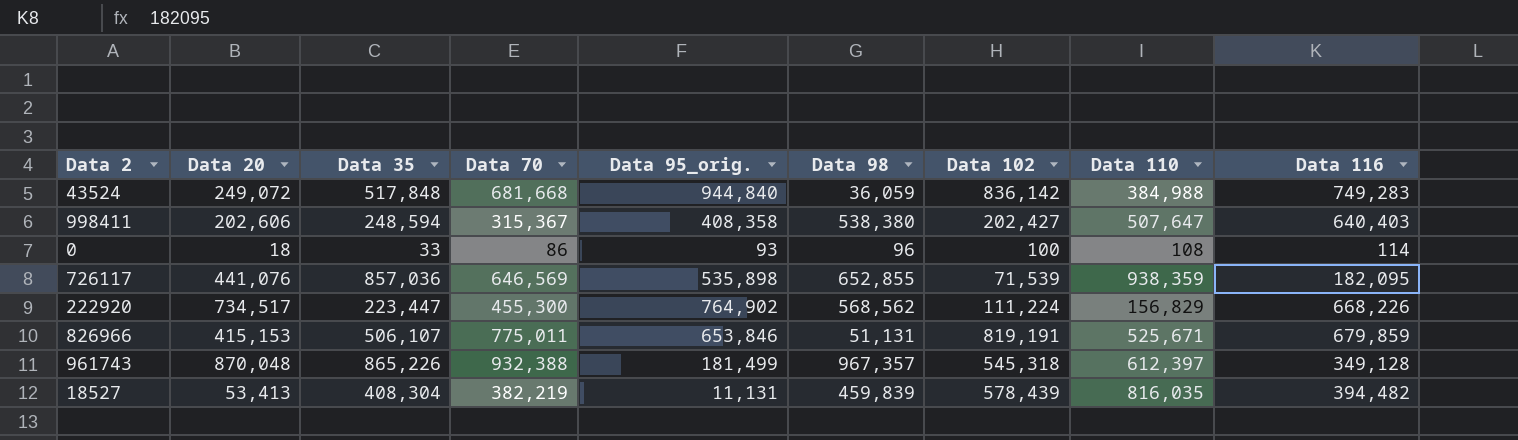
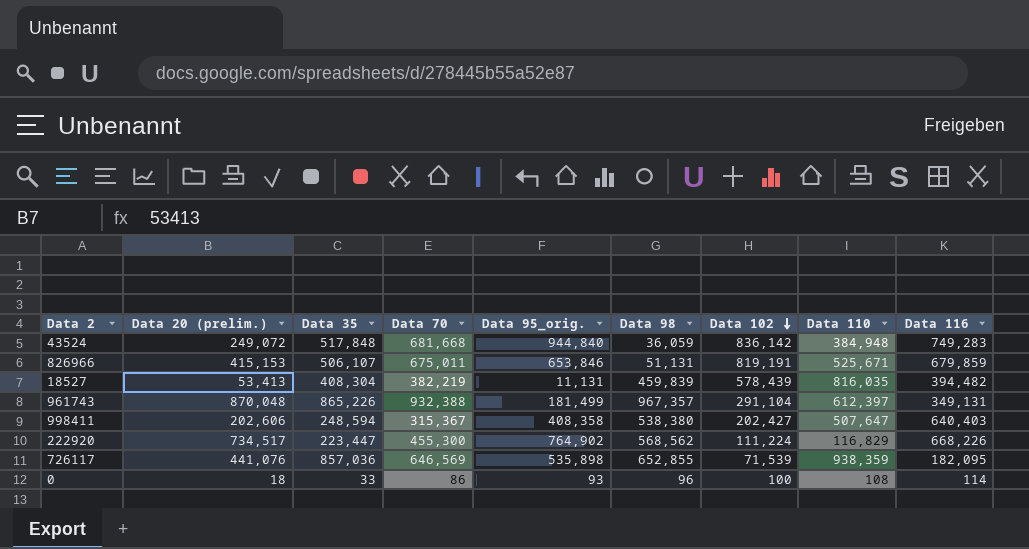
row order: none -> Data 102 descending
column name: Data 20 -> Data 20 (prelim.)
43524 | Data 110: 384,988 -> 384,948
826966 | Data 70: 775,011 -> 675,011
961743 | Data 102: 545,318 -> 291,104
961743 | Data 116: 349,128 -> 349,131
222920 | Data 110: 156,829 -> 116,829

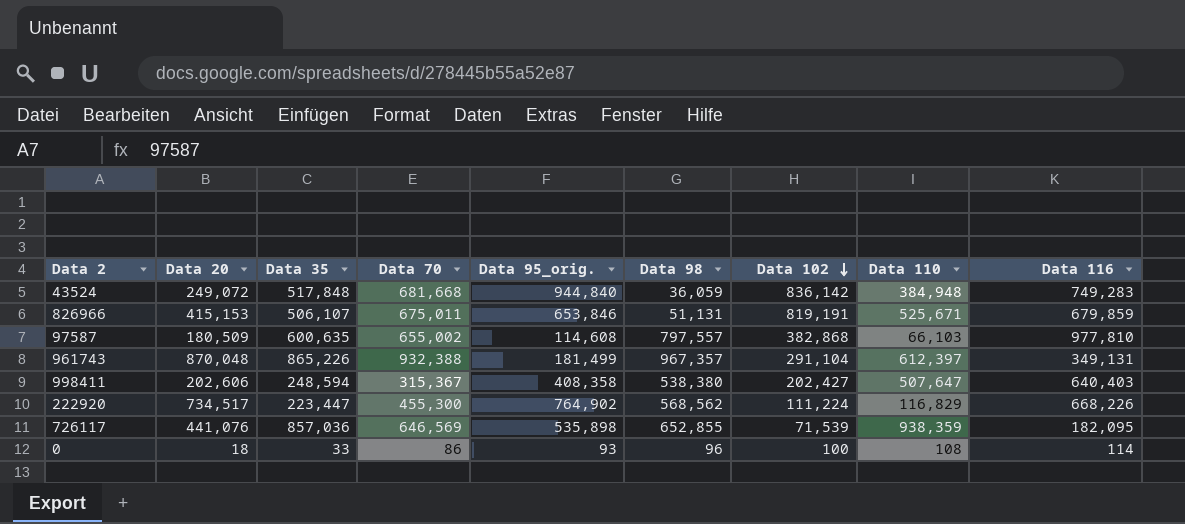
column name: Data 20 (prelim.) -> Data 20
row 18527: 53,413 | 408,304 | 382,219 | 11,131 | 459,839 | 578,439 | 816,035 | 394,482 -> none
row 97587: none -> 180,509 | 600,635 | 655,002 | 114,608 | 797,557 | 382,868 | 66,103 | 977,810

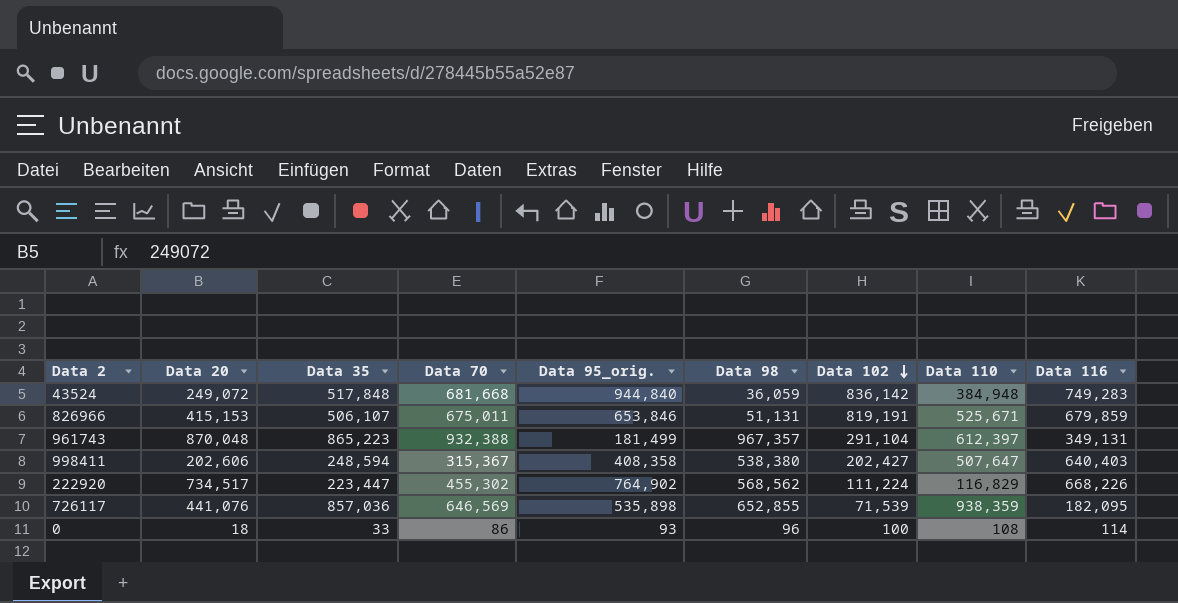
row 97587: 180,509 | 600,635 | 655,002 | 114,608 | 797,557 | 382,868 | 66,103 | 977,810 -> none
961743 | Data 35: 865,226 -> 865,223
222920 | Data 70: 455,300 -> 455,302

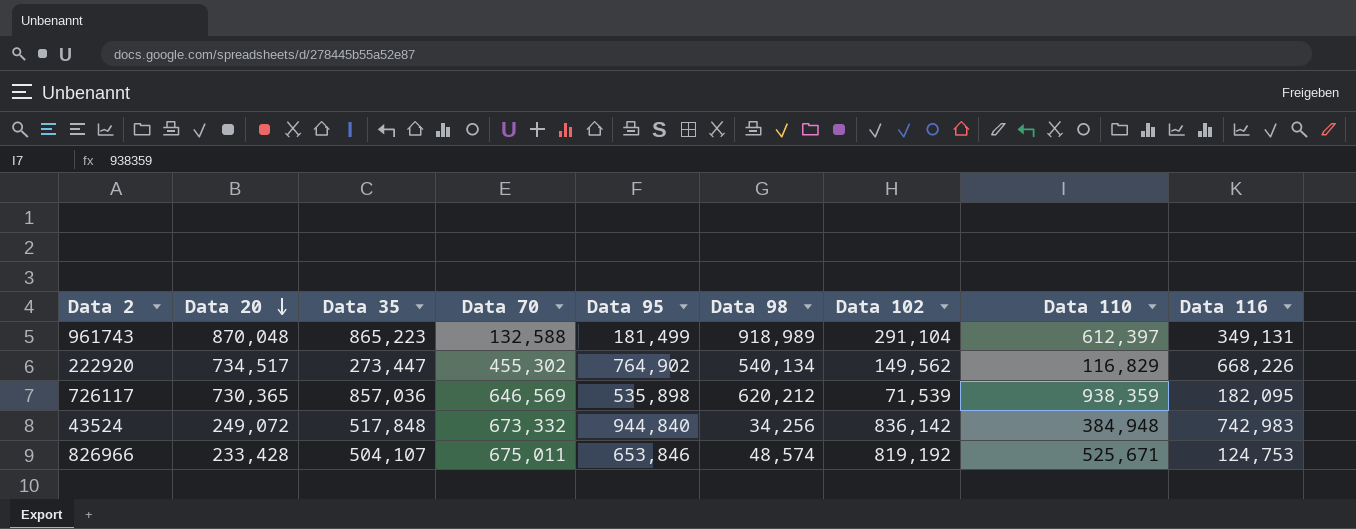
row order: Data 102 descending -> Data 20 descending
column name: Data 95_orig. -> Data 95
row 998411: 202,606 | 248,594 | 315,367 | 408,358 | 538,380 | 202,427 | 507,647 | 640,403 -> none
row 0: 18 | 33 | 86 | 93 | 96 | 100 | 108 | 114 -> none
961743 | Data 70: 932,388 -> 132,588
961743 | Data 98: 967,357 -> 918,989
222920 | Data 35: 223,447 -> 273,447
222920 | Data 98: 568,562 -> 540,134
222920 | Data 102: 111,224 -> 149,562
726117 | Data 20: 441,076 -> 730,365
726117 | Data 98: 652,855 -> 620,212
43524 | Data 70: 681,668 -> 673,332
43524 | Data 98: 36,059 -> 34,256
43524 | Data 116: 749,283 -> 742,983
826966 | Data 20: 415,153 -> 233,428
826966 | Data 35: 506,107 -> 504,107
826966 | Data 98: 51,131 -> 48,574
826966 | Data 102: 819,191 -> 819,192
826966 | Data 116: 679,859 -> 124,753

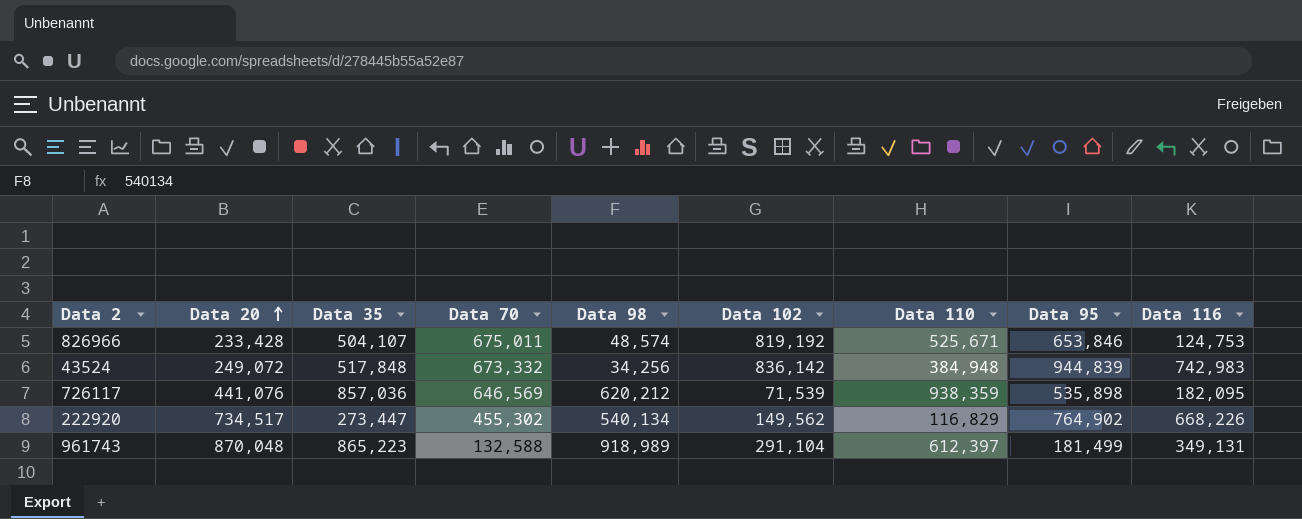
row order: Data 20 descending -> Data 20 ascending
column Data 95 | position: 5 -> 8
43524 | Data 95: 944,840 -> 944,839
726117 | Data 20: 730,365 -> 441,076

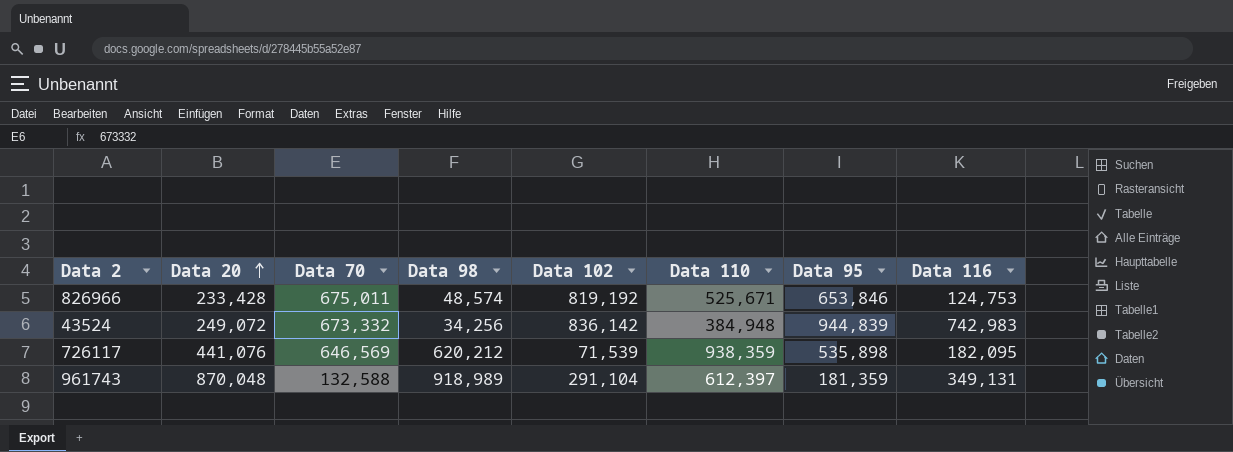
column Data 35 | position: 3 -> none
row 222920: 734,517 | 273,447 | 455,302 | 540,134 | 149,562 | 116,829 | 764,902 | 668,226 -> none
961743 | Data 95: 181,499 -> 181,359

